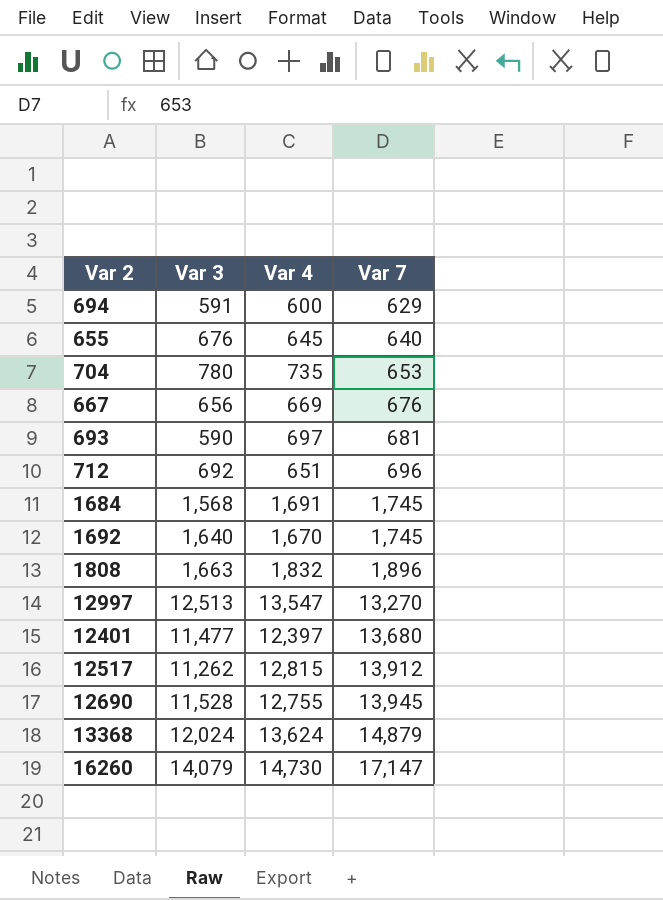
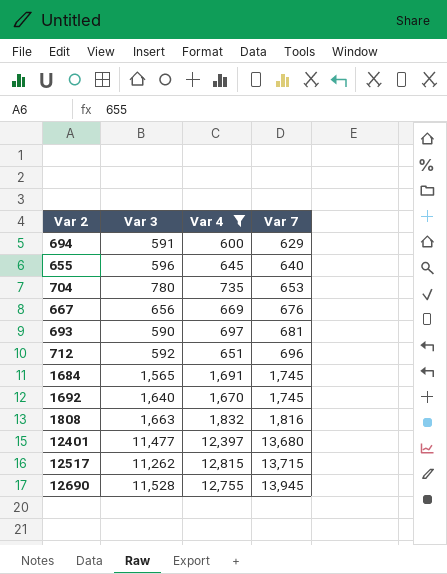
filter: none -> Var 4 <= 12,815
655 | Var 3: 676 -> 596
712 | Var 3: 692 -> 592
1684 | Var 3: 1,568 -> 1,565
1808 | Var 7: 1,896 -> 1,816
12517 | Var 7: 13,912 -> 13,715

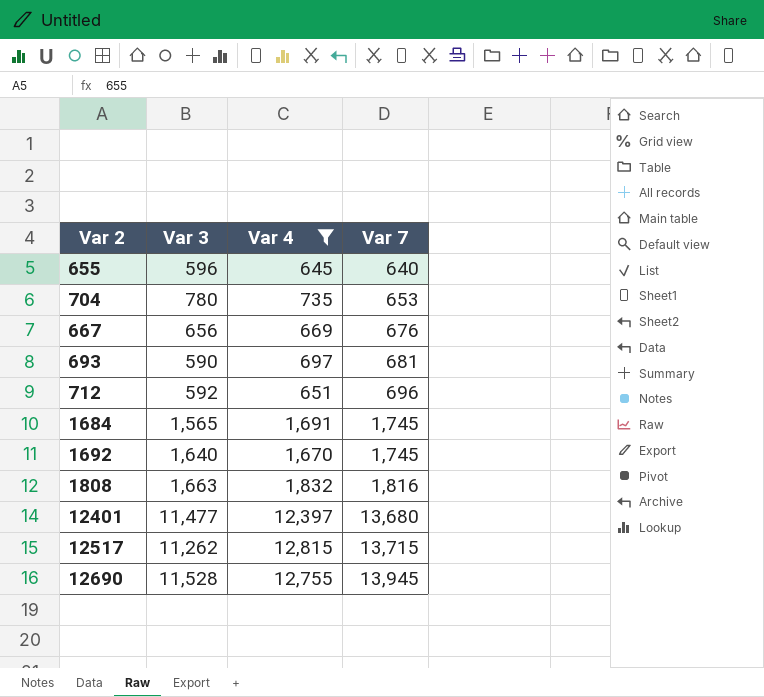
row 694: 591 | 600 | 629 -> none

